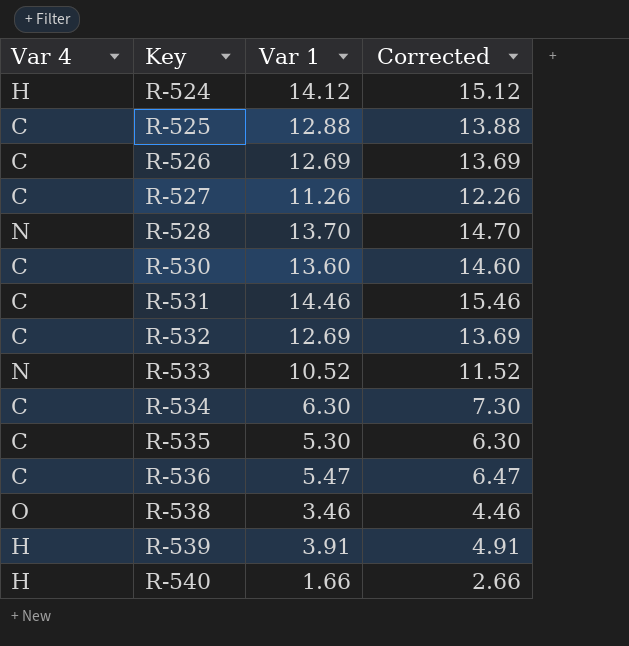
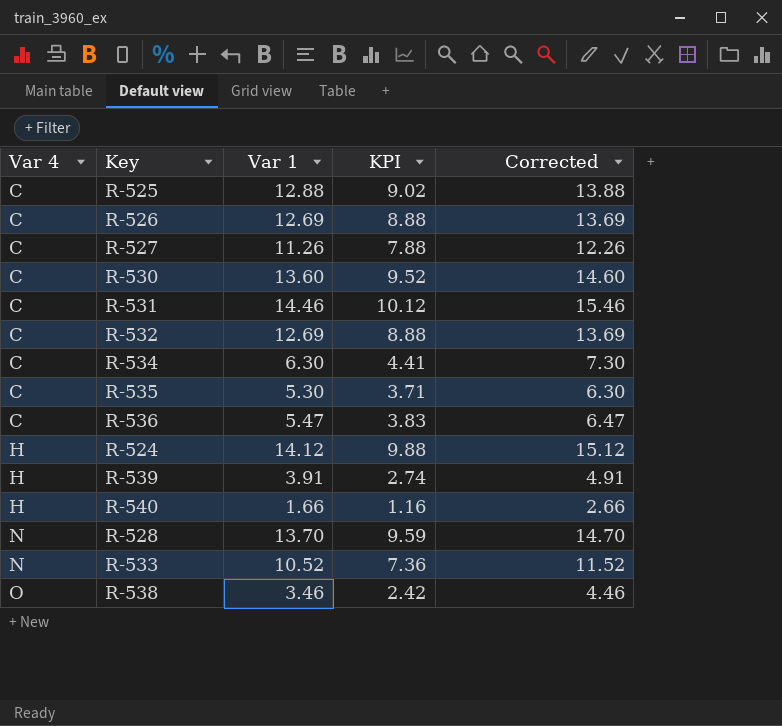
row order: Key ascending -> Var 4 ascending
column KPI | formula: none -> [Var 1] * 0.7

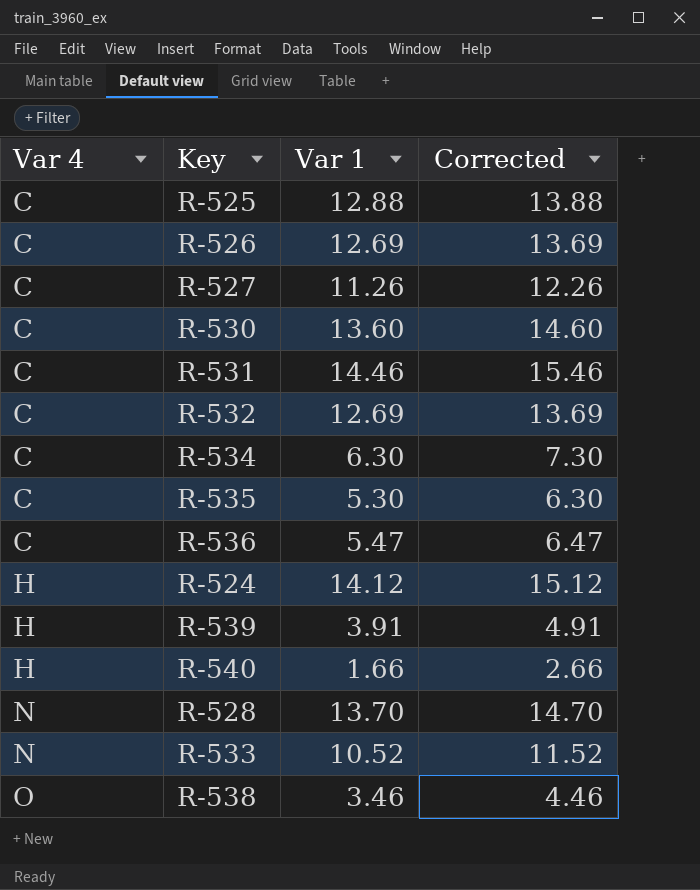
column KPI | formula: [Var 1] * 0.7 -> none

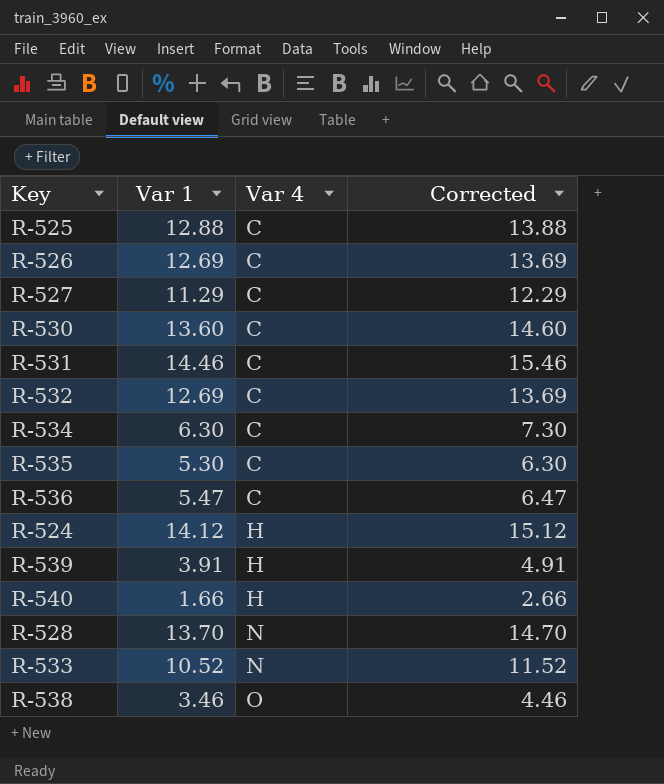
column Var 4 | position: 1 -> 3
R-527 | Var 1: 11.26 -> 11.29
R-527 | Corrected: 12.26 -> 12.29

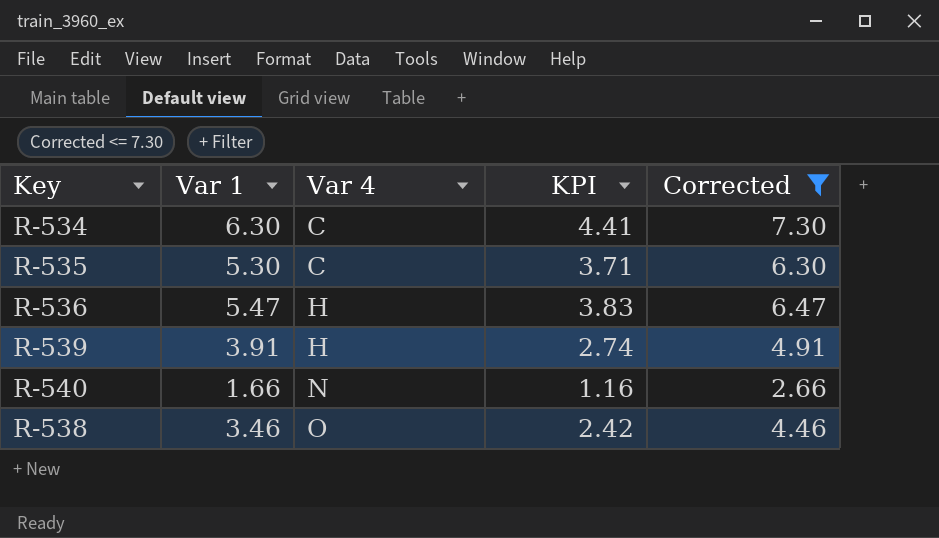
filter: none -> Corrected <= 7.30
column KPI | formula: none -> [Var 1] * 0.7
R-536 | Var 4: C -> H
R-540 | Var 4: H -> N

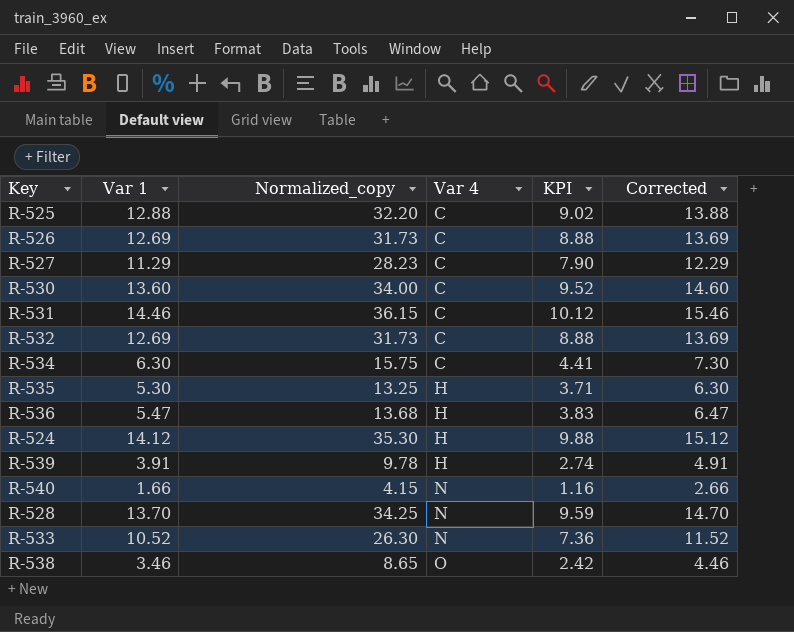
filter: Corrected <= 7.30 -> none
column Normalized_copy | formula: none -> [Var 1] * 2.5
R-535 | Var 4: C -> H

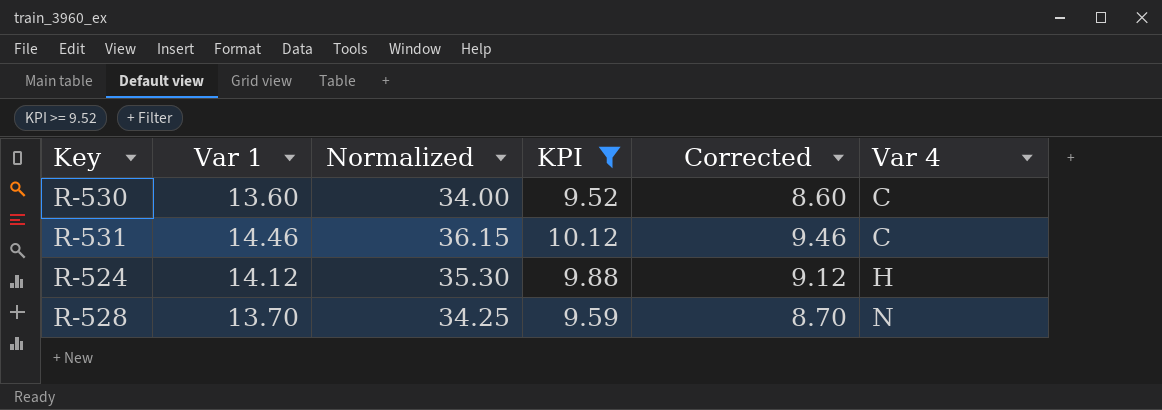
filter: none -> KPI >= 9.52
column name: Normalized_copy -> Normalized
column Corrected | formula: [Var 1] + 1 -> [Var 1] - 5
column Var 4 | position: 4 -> 6

